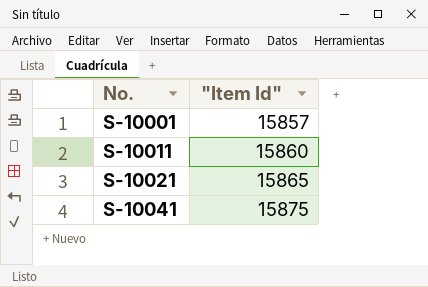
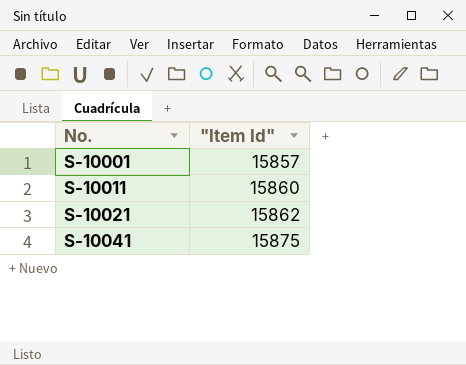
S-10021 | "Item Id": 15865 -> 15862

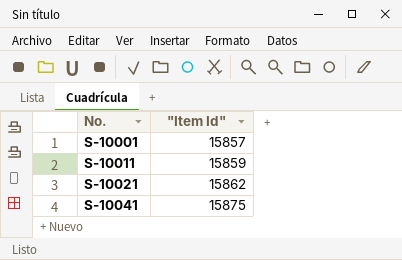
S-10011 | "Item Id": 15860 -> 15859

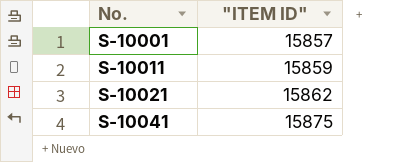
column name: "Item Id" -> "ITEM ID"

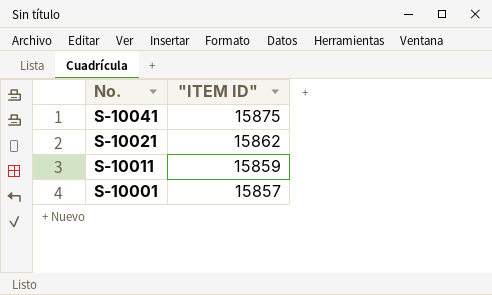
row order: No. ascending -> No. descending

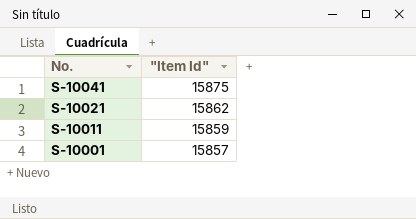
column name: "ITEM ID" -> "Item Id"

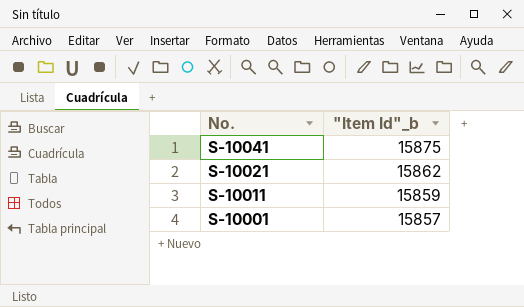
column name: "Item Id" -> "Item Id"_b

